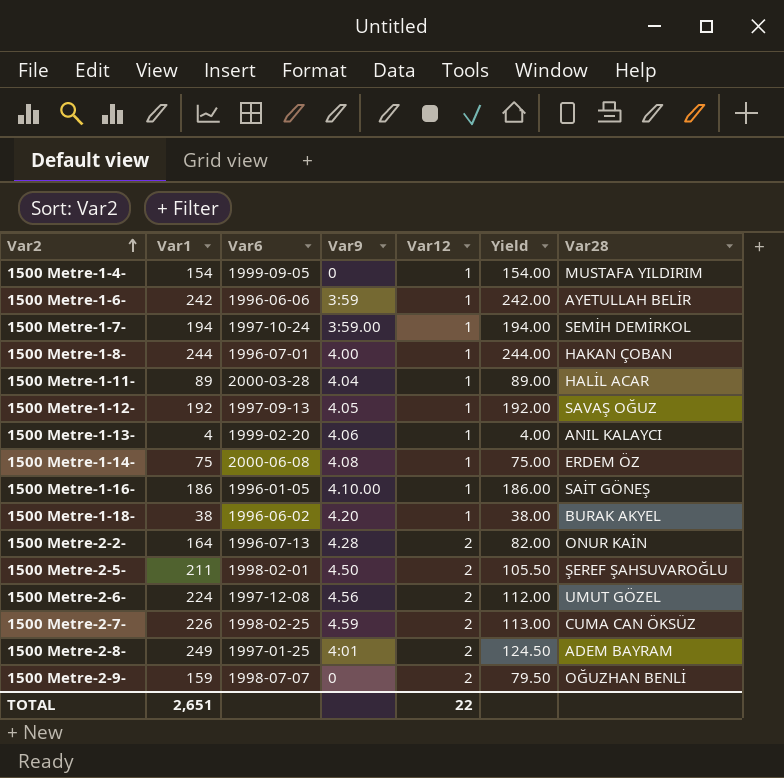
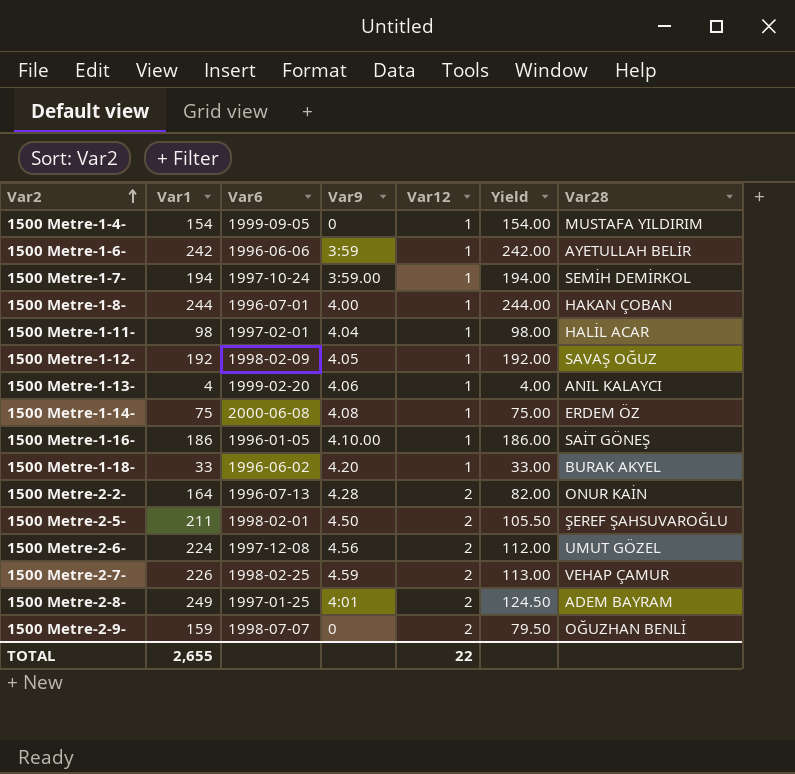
1500 Metre-1-11- | Var1: 89 -> 98
1500 Metre-1-11- | Var6: 2000-03-28 -> 1997-02-01
1500 Metre-1-11- | Yield: 89.00 -> 98.00
1500 Metre-1-12- | Var6: 1997-09-13 -> 1998-02-09
1500 Metre-1-18- | Var1: 38 -> 33
1500 Metre-1-18- | Yield: 38.00 -> 33.00
1500 Metre-2-7- | Var28: CUMA CAN ÖKSÜZ -> VEHAP ÇAMUR
TOTAL | Var1: 2,651 -> 2,655

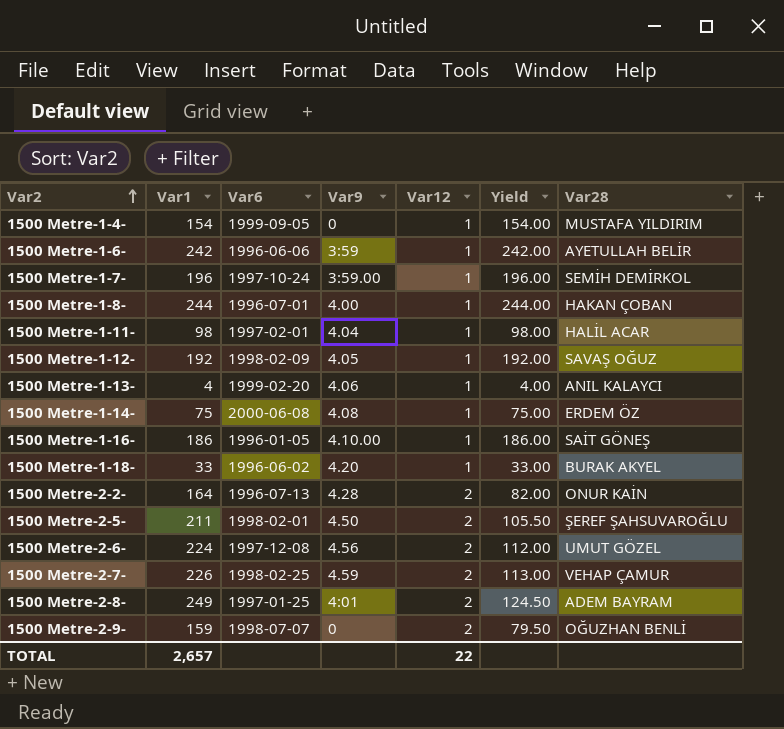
1500 Metre-1-7- | Var1: 194 -> 196
1500 Metre-1-7- | Yield: 194.00 -> 196.00
TOTAL | Var1: 2,655 -> 2,657

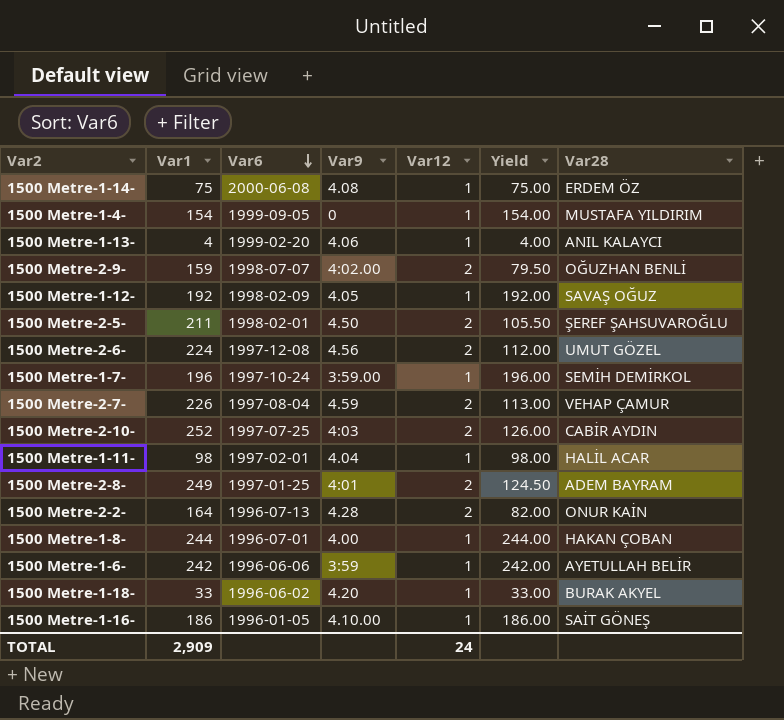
row order: Var2 ascending -> Var6 descending
1500 Metre-2-9- | Var9: 0 -> 4:02.00
1500 Metre-2-7- | Var6: 1998-02-25 -> 1997-08-04
row 1500 Metre-2-10-: none -> 252 | 1997-07-25 | 4:03 | 2 | 126.00 | CABİR AYDIN
TOTAL | Var1: 2,657 -> 2,909
TOTAL | Var12: 22 -> 24

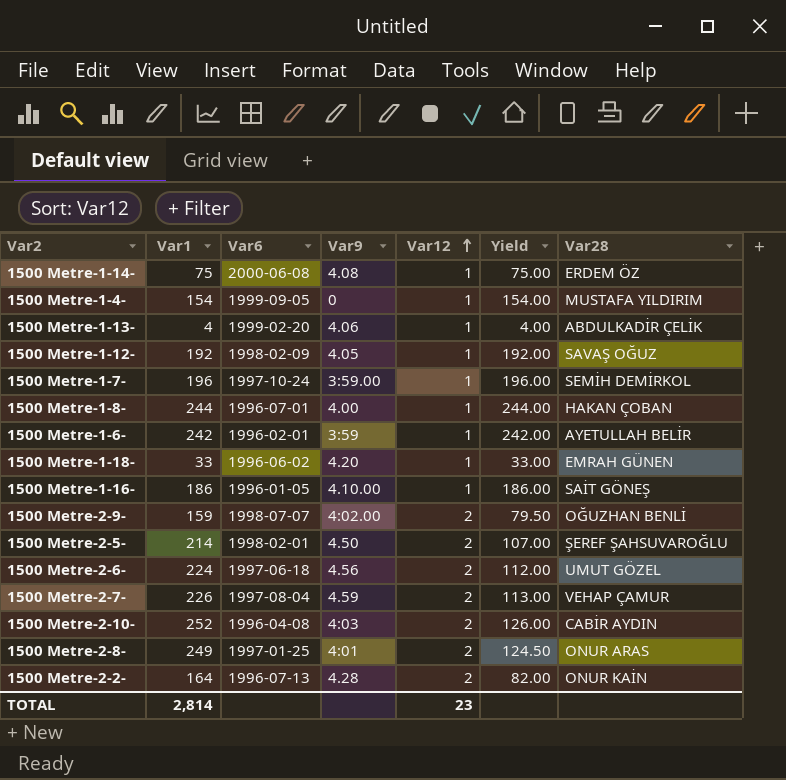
row order: Var6 descending -> Var12 ascending
row 1500 Metre-1-11-: 98 | 1997-02-01 | 4.04 | 1 | 98.00 | HALİL ACAR -> none
1500 Metre-1-13- | Var28: ANIL KALAYCI -> ABDULKADİR ÇELİK
1500 Metre-1-6- | Var6: 1996-06-06 -> 1996-02-01
1500 Metre-1-18- | Var28: BURAK AKYEL -> EMRAH GÜNEN
1500 Metre-2-5- | Var1: 211 -> 214
1500 Metre-2-5- | Yield: 105.50 -> 107.00
1500 Metre-2-6- | Var6: 1997-12-08 -> 1997-06-18
1500 Metre-2-10- | Var6: 1997-07-25 -> 1996-04-08
1500 Metre-2-8- | Var28: ADEM BAYRAM -> ONUR ARAS
TOTAL | Var1: 2,909 -> 2,814
TOTAL | Var12: 24 -> 23

